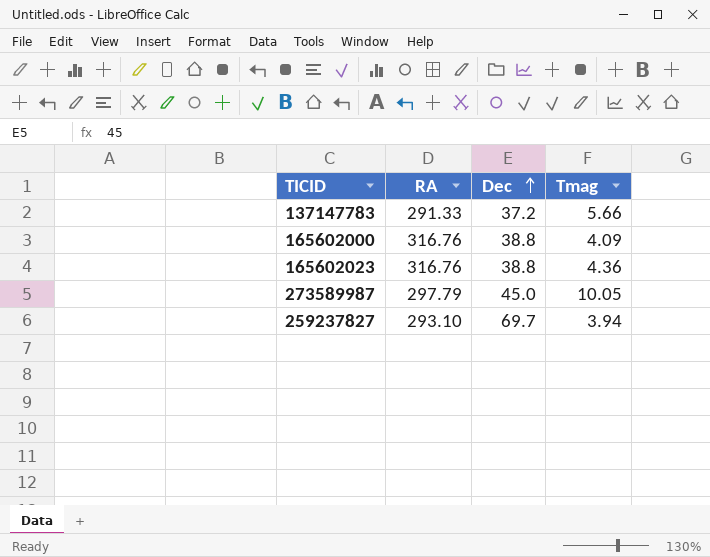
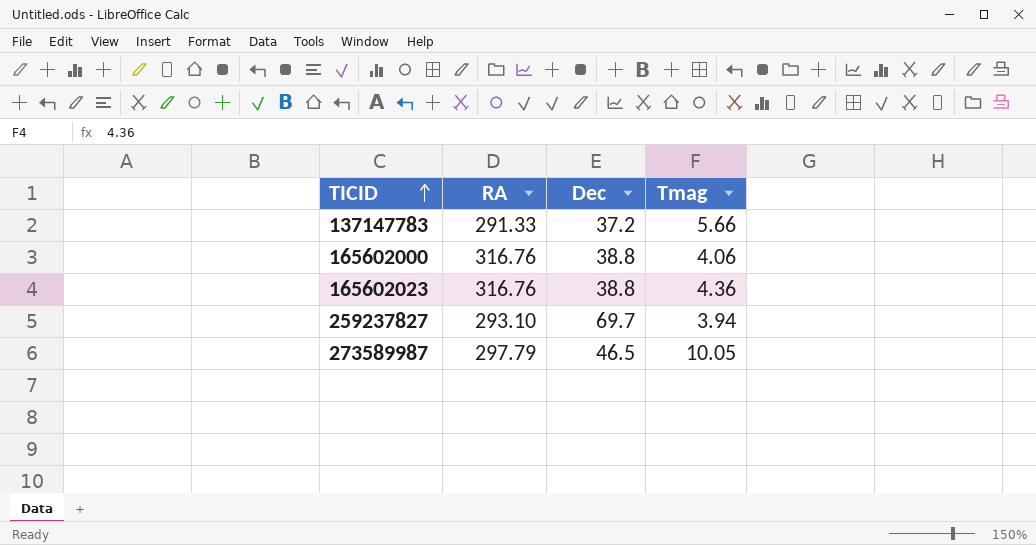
row order: Dec ascending -> TICID ascending
165602000 | Tmag: 4.09 -> 4.06
273589987 | Dec: 45.0 -> 46.5

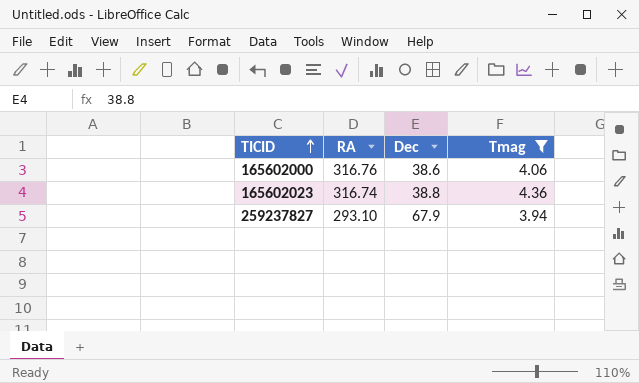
filter: none -> Tmag <= 4.36
165602000 | Dec: 38.8 -> 38.6
165602023 | RA: 316.76 -> 316.74
259237827 | Dec: 69.7 -> 67.9

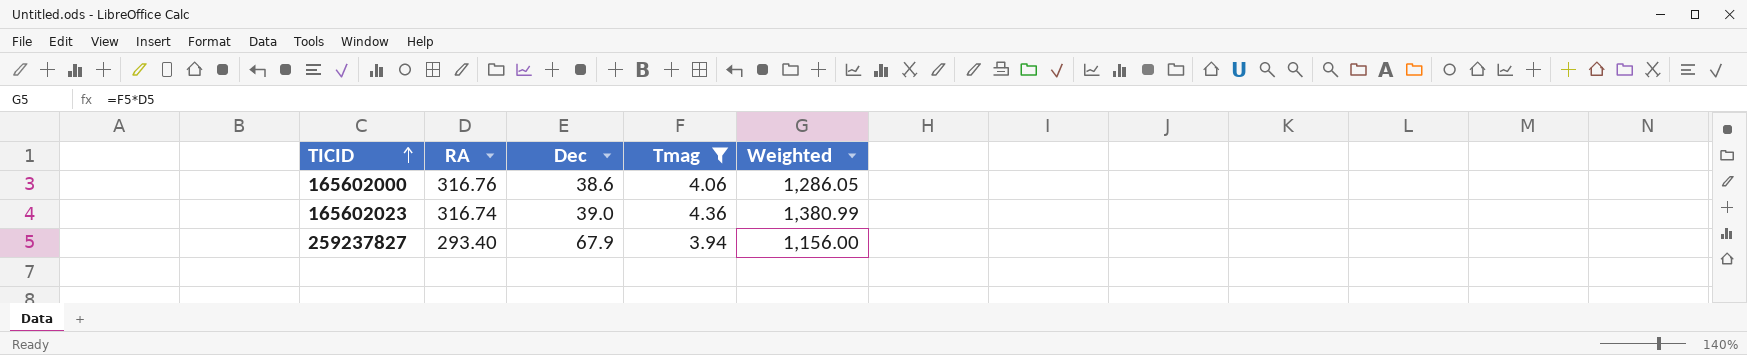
column Weighted | formula: none -> [RA] * [Tmag]
165602023 | Dec: 38.8 -> 39.0
259237827 | RA: 293.10 -> 293.40

